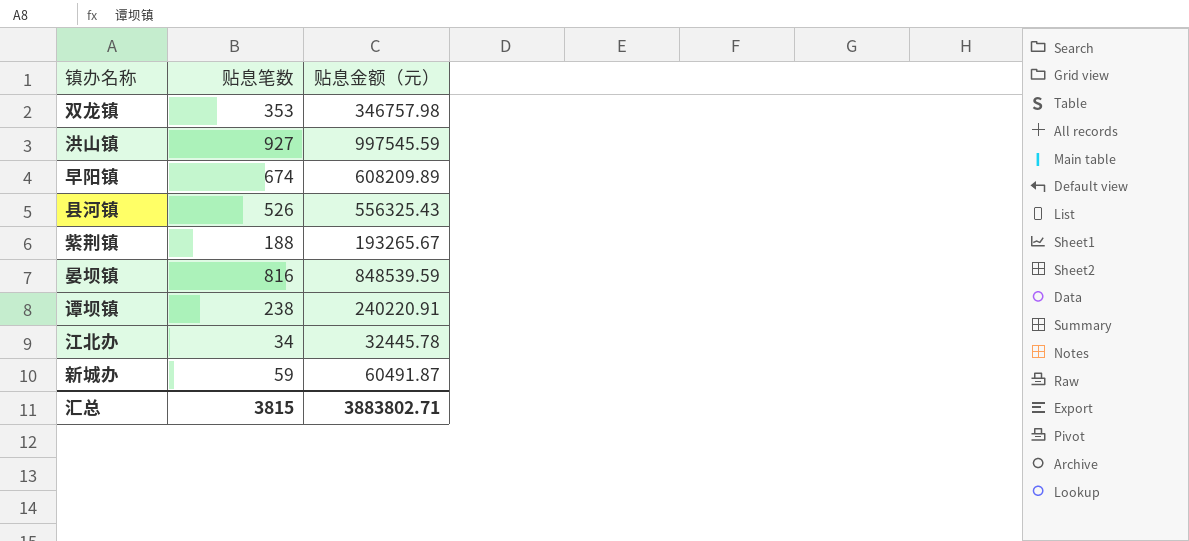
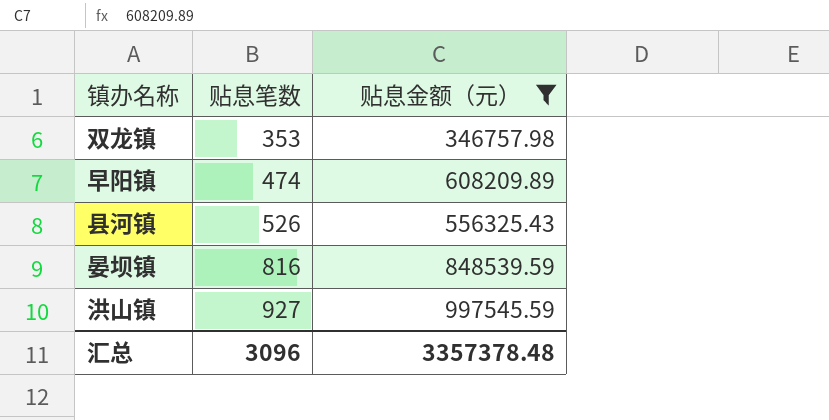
filter: none -> 贴息金额（元） >= 346757.98
row order: none -> 贴息笔数 ascending
早阳镇 | 贴息笔数: 674 -> 474
汇总 | 贴息笔数: 3815 -> 3096
汇总 | 贴息金额（元）: 3883802.71 -> 3357378.48

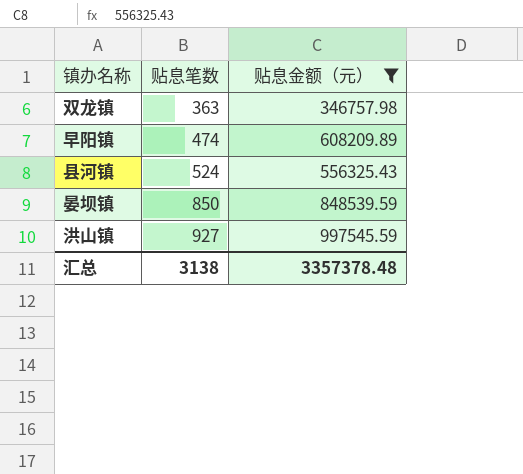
双龙镇 | 贴息笔数: 353 -> 363
县河镇 | 贴息笔数: 526 -> 524
晏坝镇 | 贴息笔数: 816 -> 850
汇总 | 贴息笔数: 3096 -> 3138

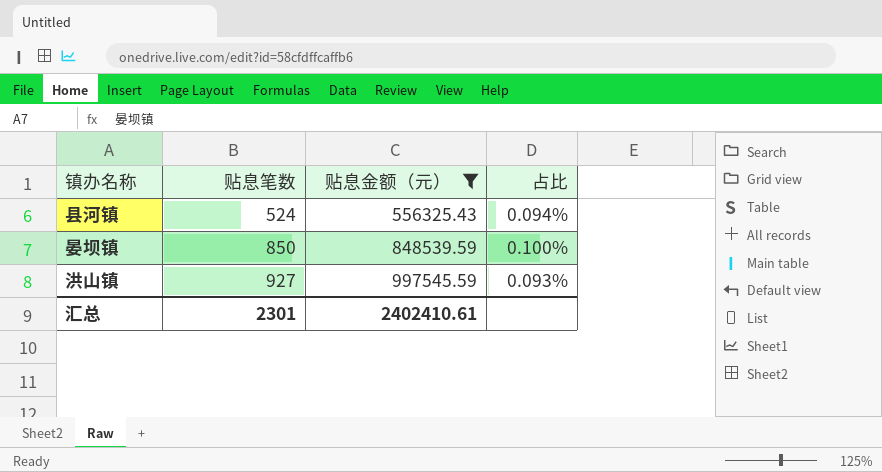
column 占比 | formula: none -> [贴息笔数] / [贴息金额（元）]
row 双龙镇: 363 | 346757.98 -> none
row 早阳镇: 474 | 608209.89 -> none
汇总 | 贴息笔数: 3138 -> 2301
汇总 | 贴息金额（元）: 3357378.48 -> 2402410.61

